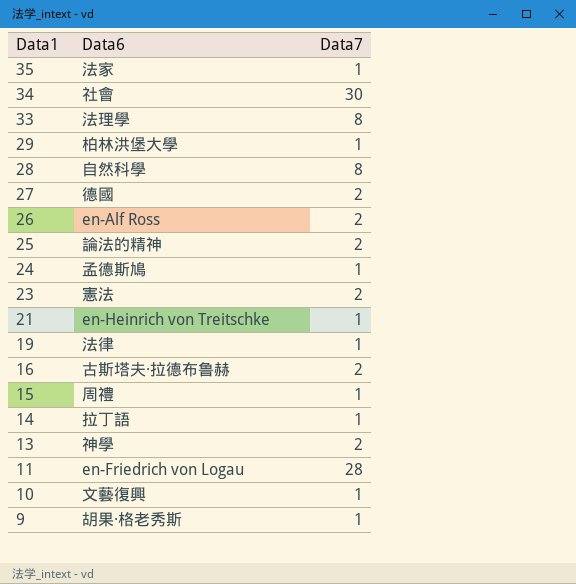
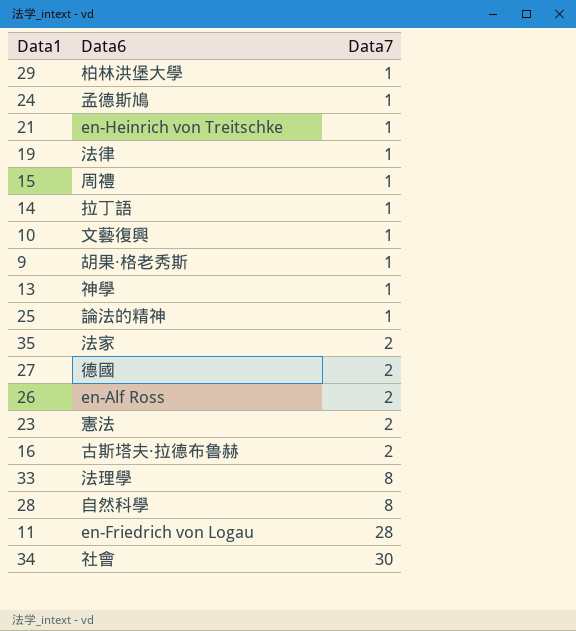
row order: Data1 descending -> Data7 ascending
13 | Data7: 2 -> 1
25 | Data7: 2 -> 1
35 | Data7: 1 -> 2

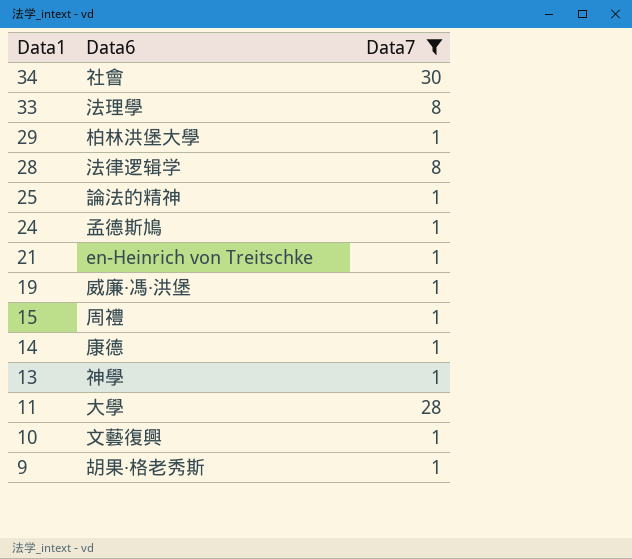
filter: none -> Data7 != 2
row order: Data7 ascending -> Data1 descending
28 | Data6: 自然科學 -> 法律逻辑学
19 | Data6: 法律 -> 威廉·馮·洪堡
14 | Data6: 拉丁語 -> 康德
11 | Data6: en-Friedrich von Logau -> 大學

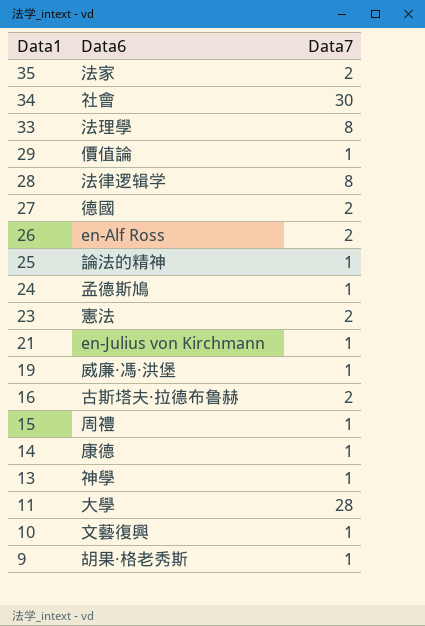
filter: Data7 != 2 -> none
29 | Data6: 柏林洪堡大學 -> 價值論
21 | Data6: en-Heinrich von Treitschke -> en-Julius von Kirchmann

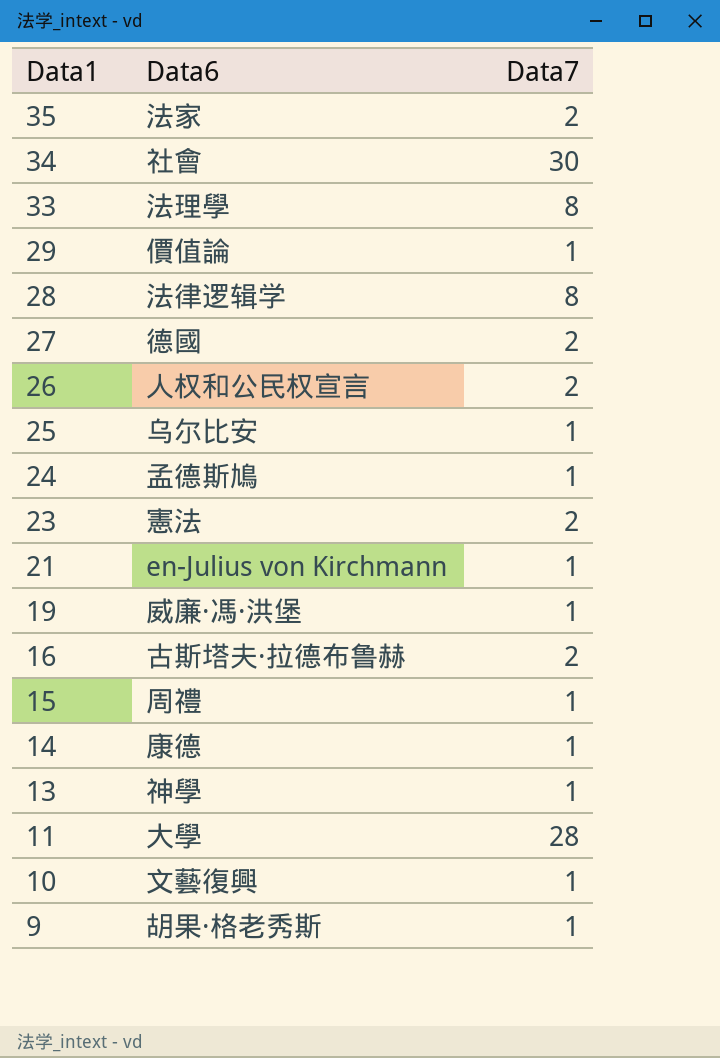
26 | Data6: en-Alf Ross -> 人权和公民权宣言
25 | Data6: 論法的精神 -> 乌尔比安

